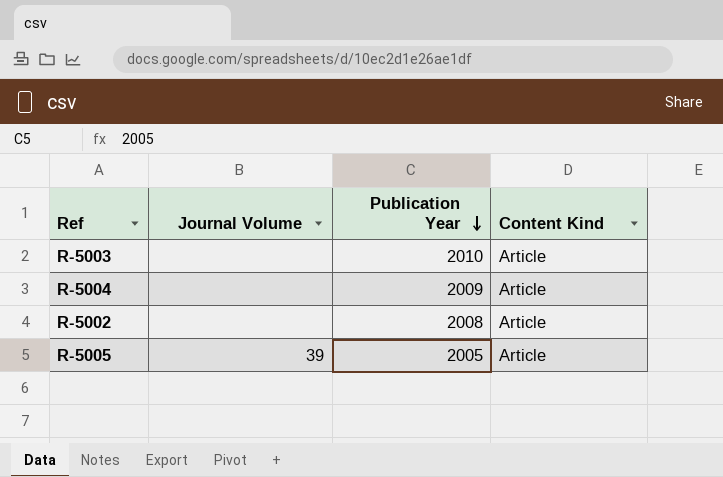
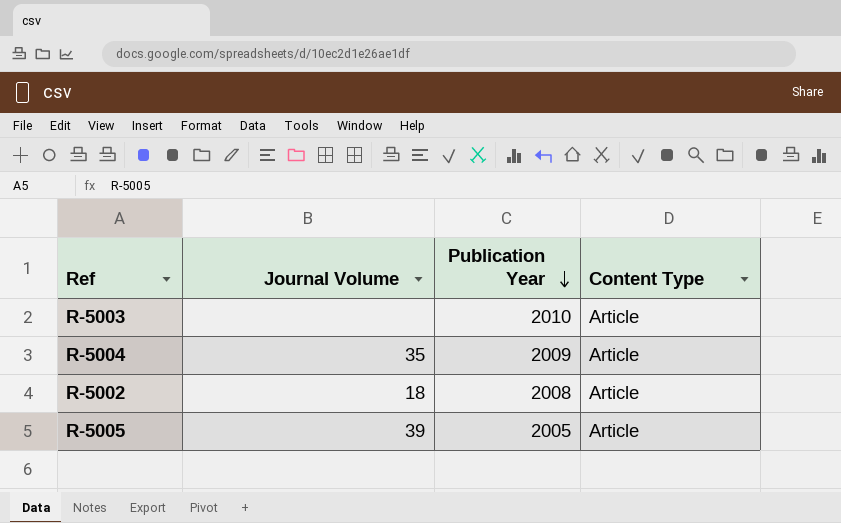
column name: Content Kind -> Content Type
R-5004 | Journal Volume: none -> 35
R-5002 | Journal Volume: none -> 18

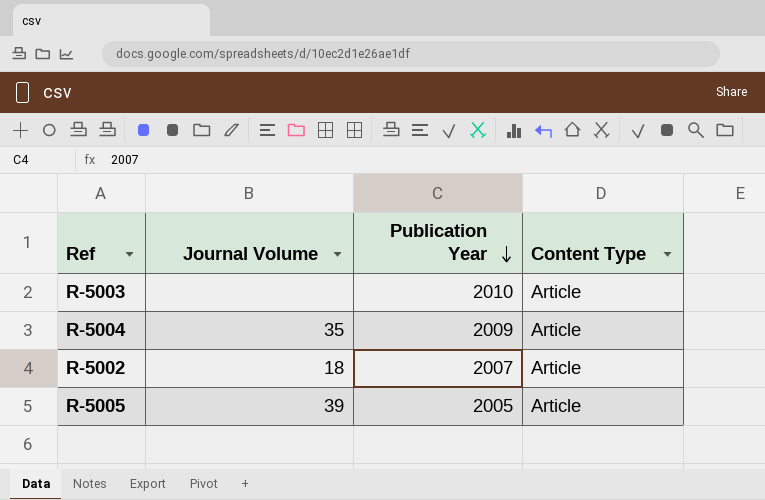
R-5002 | Publication Year: 2008 -> 2007

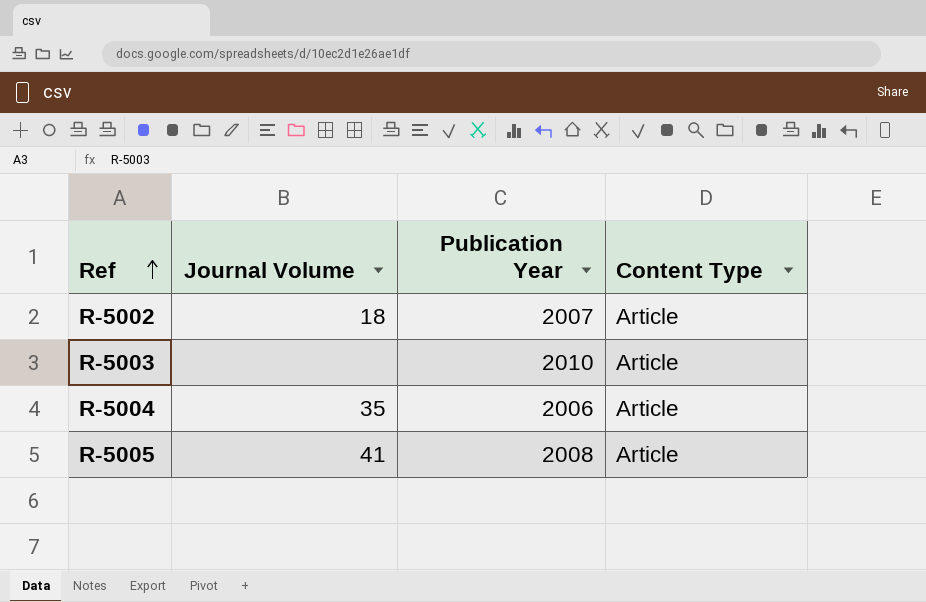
row order: Publication Year descending -> Ref ascending
R-5004 | Publication Year: 2009 -> 2006
R-5005 | Journal Volume: 39 -> 41
R-5005 | Publication Year: 2005 -> 2008

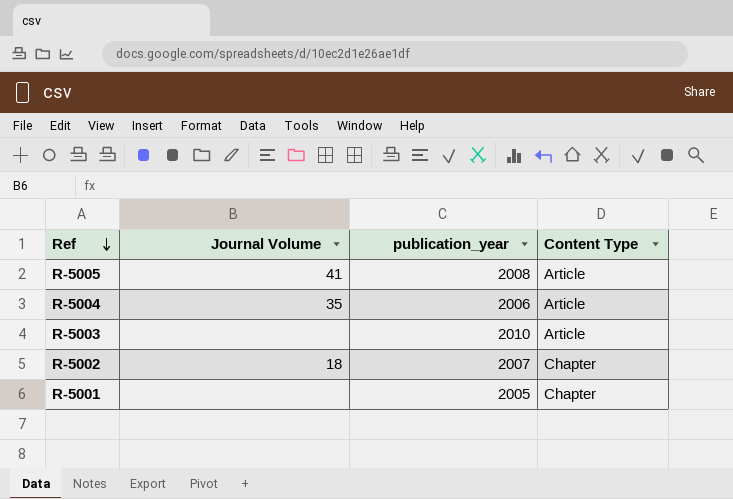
row order: Ref ascending -> Ref descending
column name: Publication Year -> publication_year
R-5002 | Content Type: Article -> Chapter
row R-5001: none -> none | 2005 | Chapter

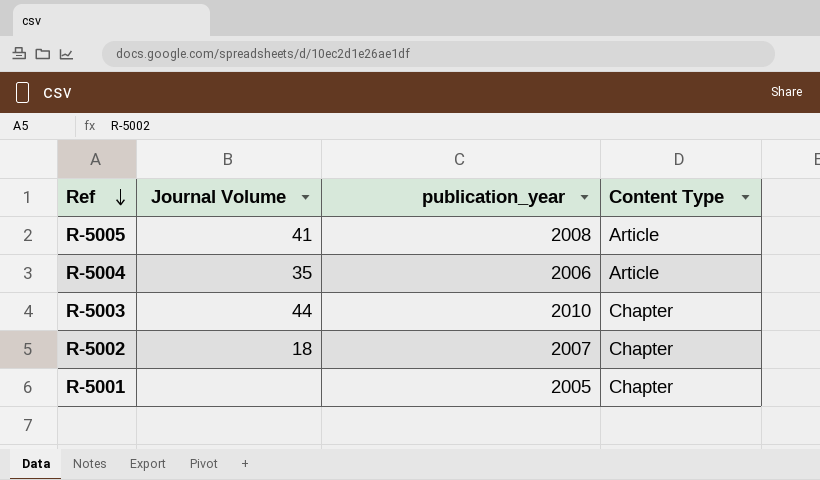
R-5003 | Journal Volume: none -> 44
R-5003 | Content Type: Article -> Chapter

